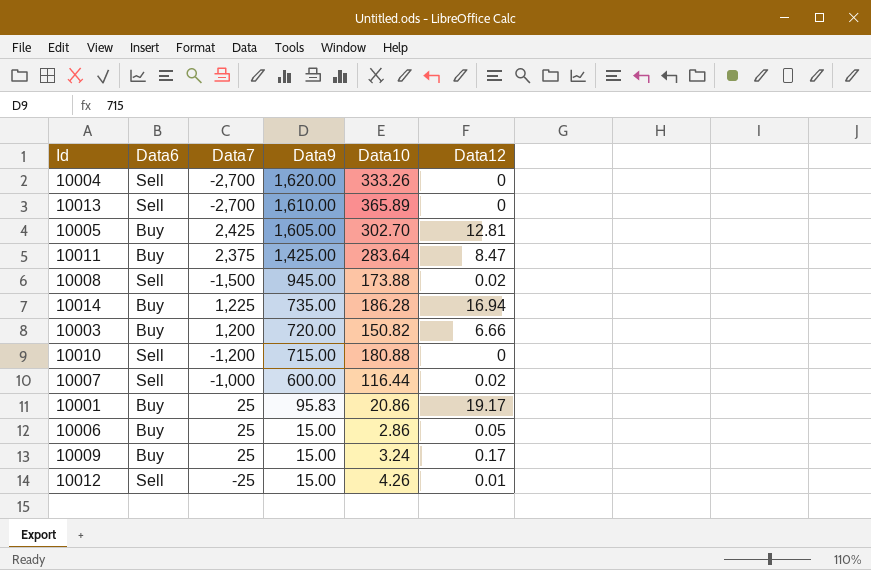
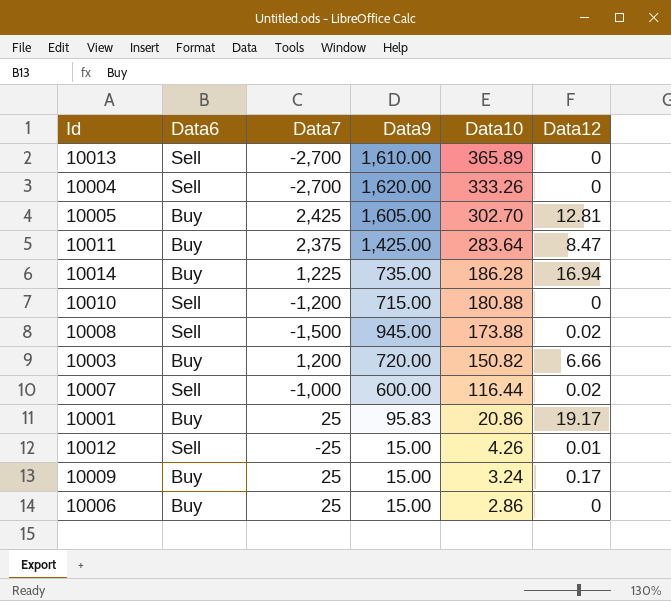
row order: Data9 descending -> Data10 descending
10006 | Data12: 0.05 -> 0

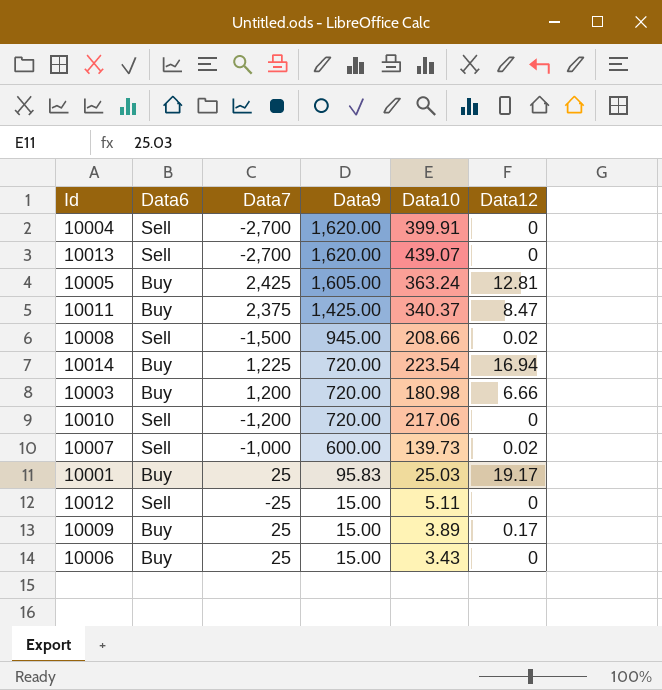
row order: Data10 descending -> Data9 descending
10004 | Data10: 333.26 -> 399.91
10013 | Data9: 1,610.00 -> 1,620.00
10013 | Data10: 365.89 -> 439.07
10005 | Data10: 302.70 -> 363.24
10011 | Data10: 283.64 -> 340.37
10008 | Data10: 173.88 -> 208.66
10014 | Data9: 735.00 -> 720.00
10014 | Data10: 186.28 -> 223.54
10003 | Data10: 150.82 -> 180.98
10010 | Data9: 715.00 -> 720.00
10010 | Data10: 180.88 -> 217.06
10007 | Data10: 116.44 -> 139.73
10001 | Data10: 20.86 -> 25.03
10012 | Data10: 4.26 -> 5.11
10012 | Data12: 0.01 -> 0
10009 | Data10: 3.24 -> 3.89
10006 | Data10: 2.86 -> 3.43

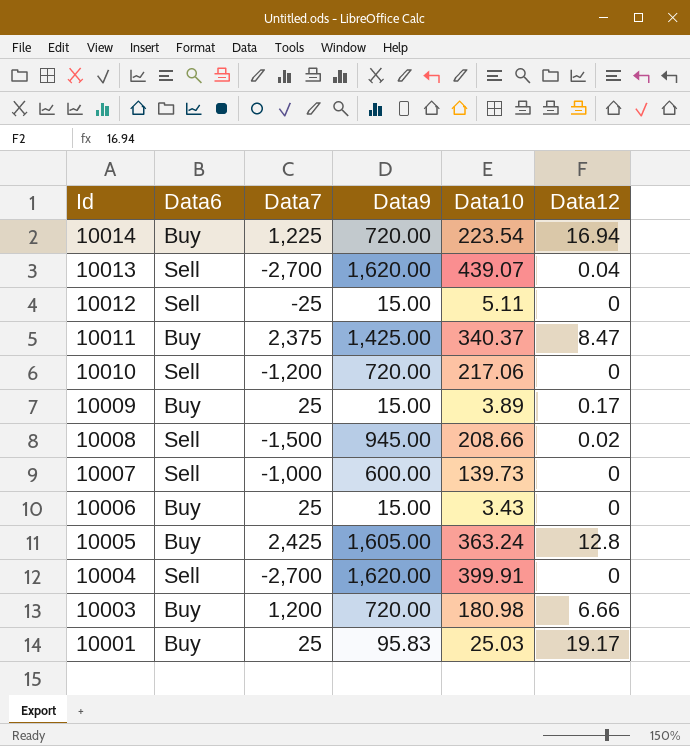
row order: Data9 descending -> Id descending
10013 | Data12: 0 -> 0.04
10007 | Data12: 0.02 -> 0
10005 | Data12: 12.81 -> 12.8

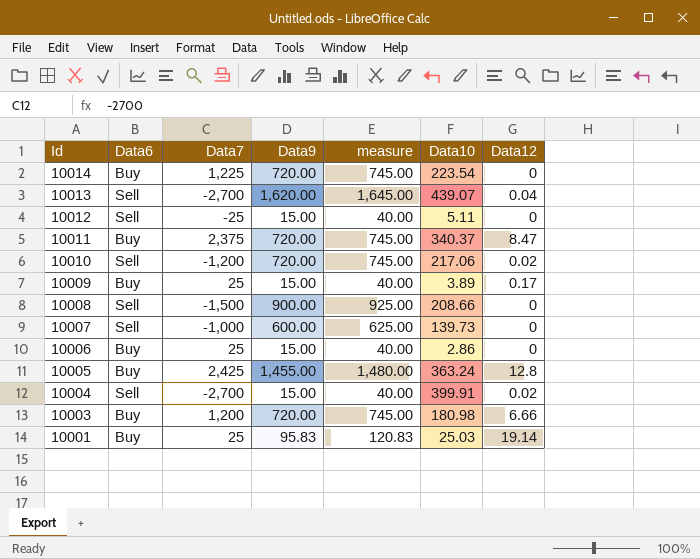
column measure | formula: none -> [Data9] + 25
10014 | Data12: 16.94 -> 0
10011 | Data9: 1,425.00 -> 720.00
10010 | Data12: 0 -> 0.02
10008 | Data9: 945.00 -> 900.00
10008 | Data12: 0.02 -> 0
10006 | Data10: 3.43 -> 2.86
10005 | Data9: 1,605.00 -> 1,455.00
10004 | Data9: 1,620.00 -> 15.00
10004 | Data12: 0 -> 0.02
10001 | Data12: 19.17 -> 19.14

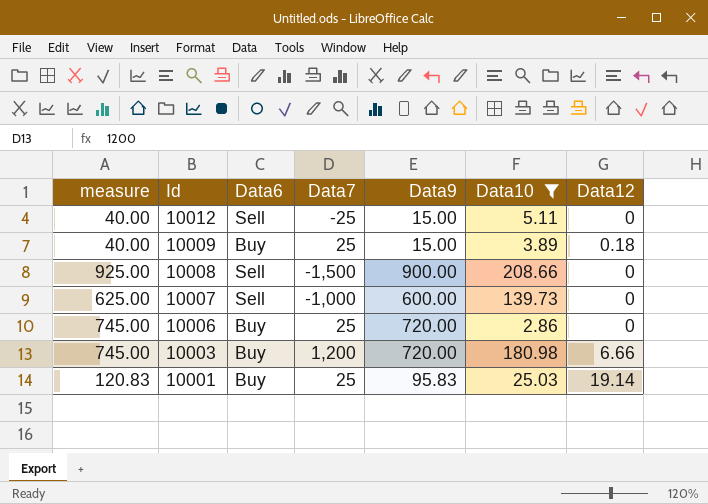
filter: none -> Data10 <= 208.66
column measure | position: 5 -> 1
10009 | Data12: 0.17 -> 0.18
10006 | measure: 40.00 -> 745.00
10006 | Data9: 15.00 -> 720.00

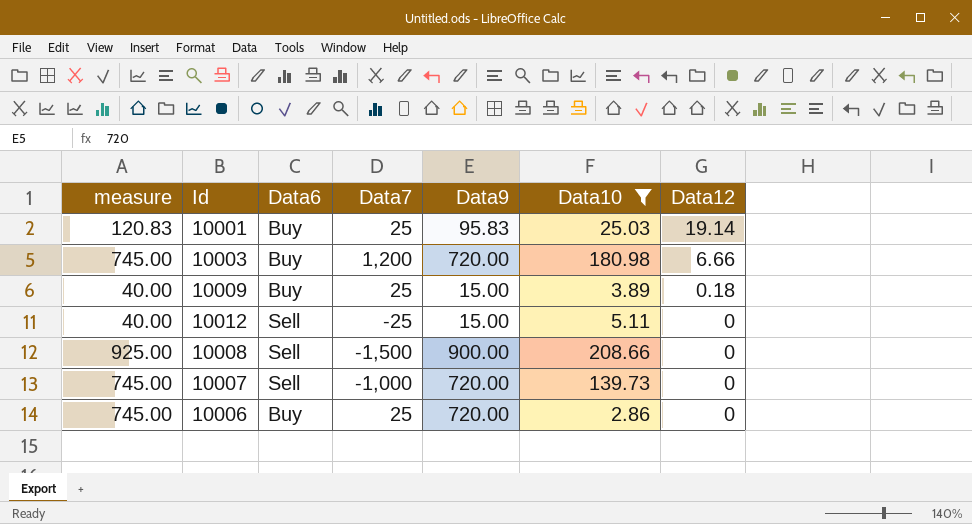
row order: Id descending -> Data12 descending
10007 | measure: 625.00 -> 745.00
10007 | Data9: 600.00 -> 720.00

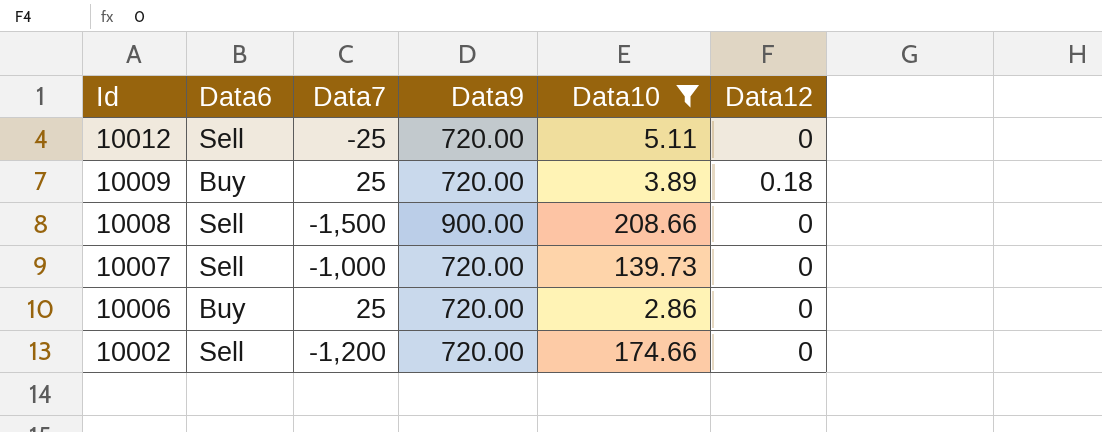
row order: Data12 descending -> Id descending
column measure | formula: [Data9] + 25 -> none
row 10001: 120.83 | Buy | 25 | 95.83 | 25.03 | 19.14 -> none
row 10003: 745.00 | Buy | 1,200 | 720.00 | 180.98 | 6.66 -> none
10012 | Data9: 15.00 -> 720.00
10009 | Data9: 15.00 -> 720.00
row 10002: none -> Sell | -1,200 | 720.00 | 174.66 | 0

